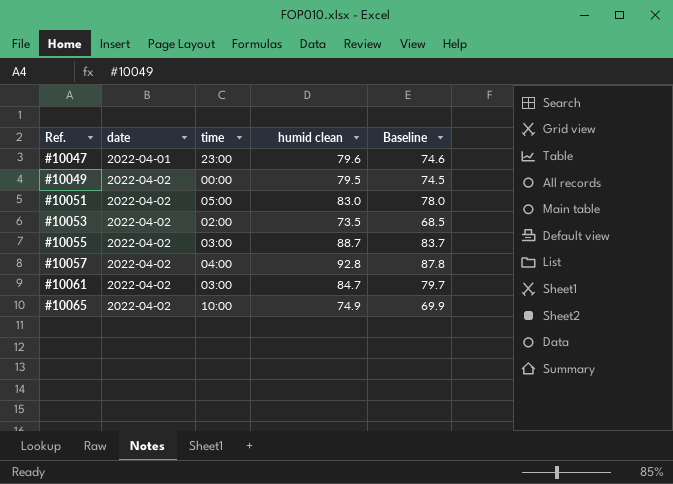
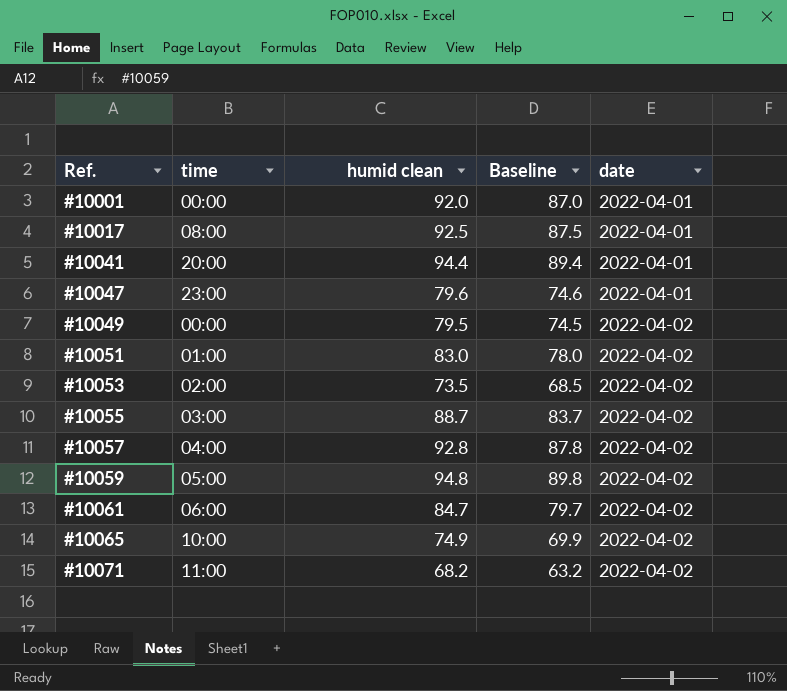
column date | position: 2 -> 5
row #10001: none -> 00:00 | 92.0 | 87.0 | 2022-04-01
row #10017: none -> 08:00 | 92.5 | 87.5 | 2022-04-01
row #10041: none -> 20:00 | 94.4 | 89.4 | 2022-04-01
#10051 | time: 05:00 -> 01:00
row #10059: none -> 05:00 | 94.8 | 89.8 | 2022-04-02
#10061 | time: 03:00 -> 06:00
row #10071: none -> 11:00 | 68.2 | 63.2 | 2022-04-02

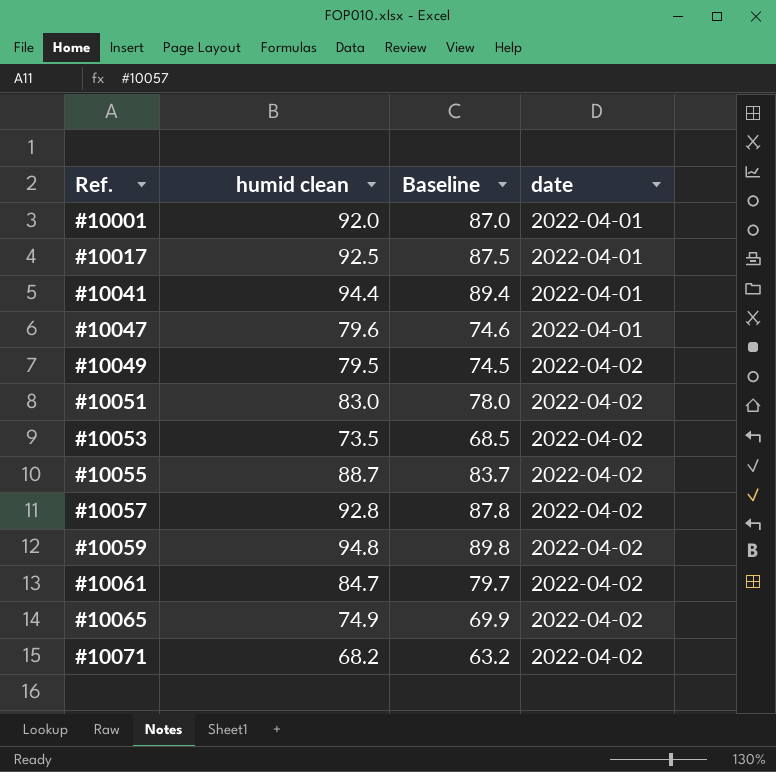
column time | position: 2 -> none

